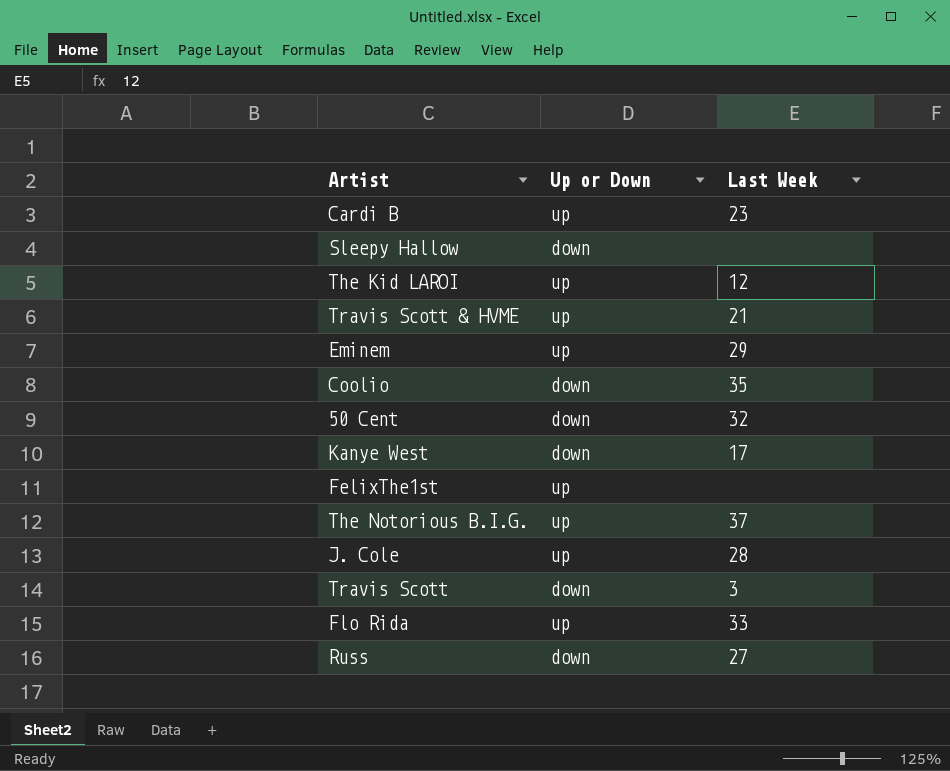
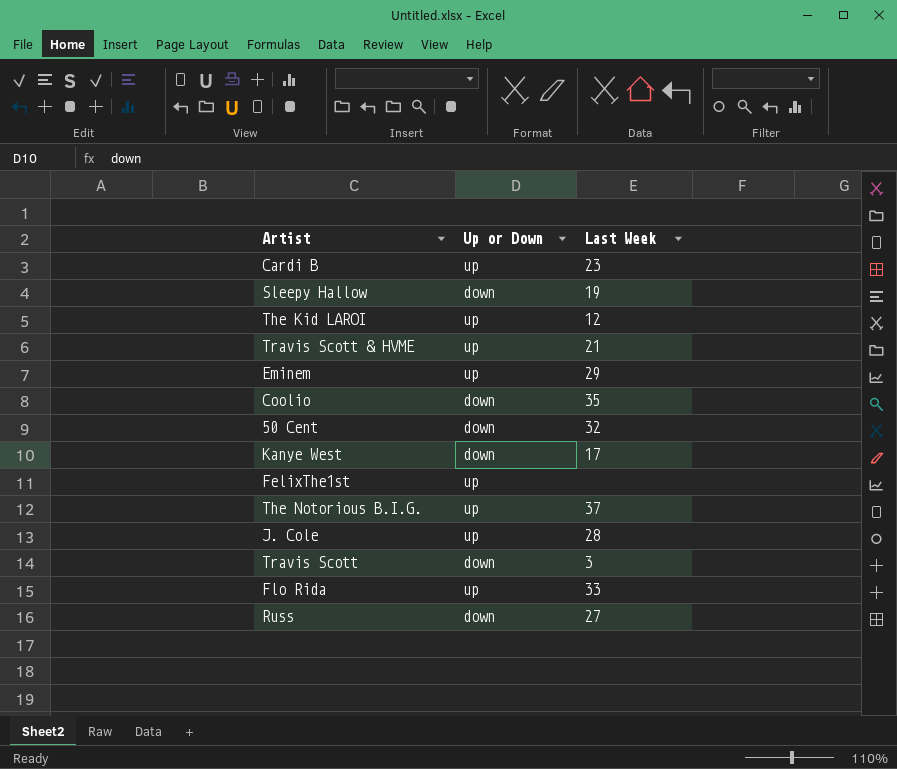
Sleepy Hallow | Last Week: none -> 19

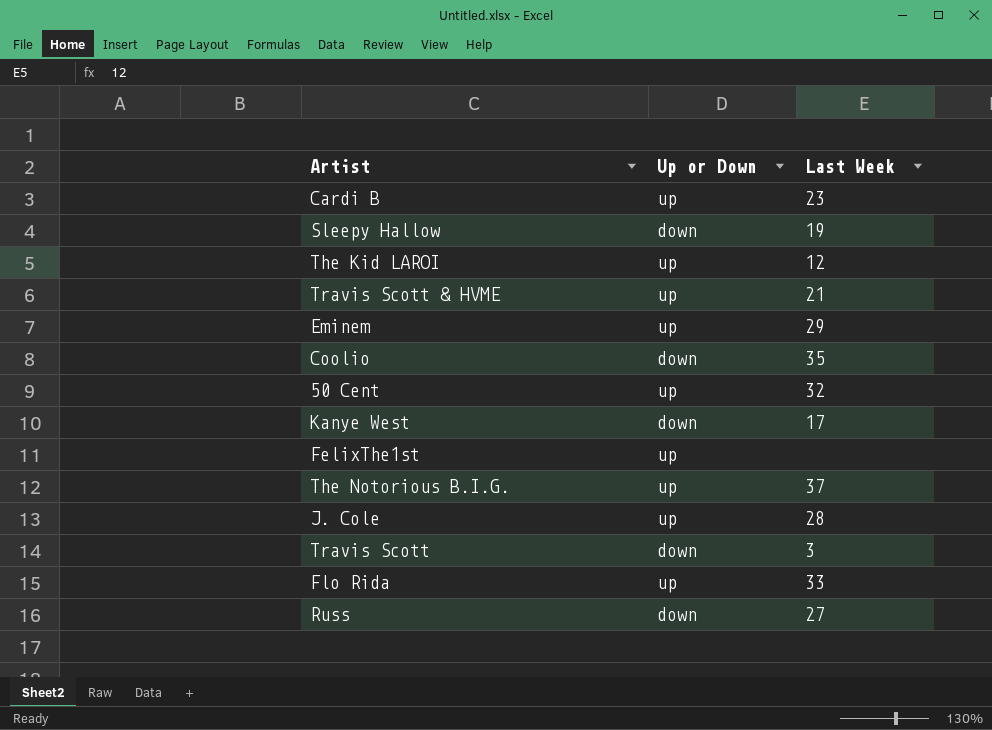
50 Cent | Up or Down: down -> up

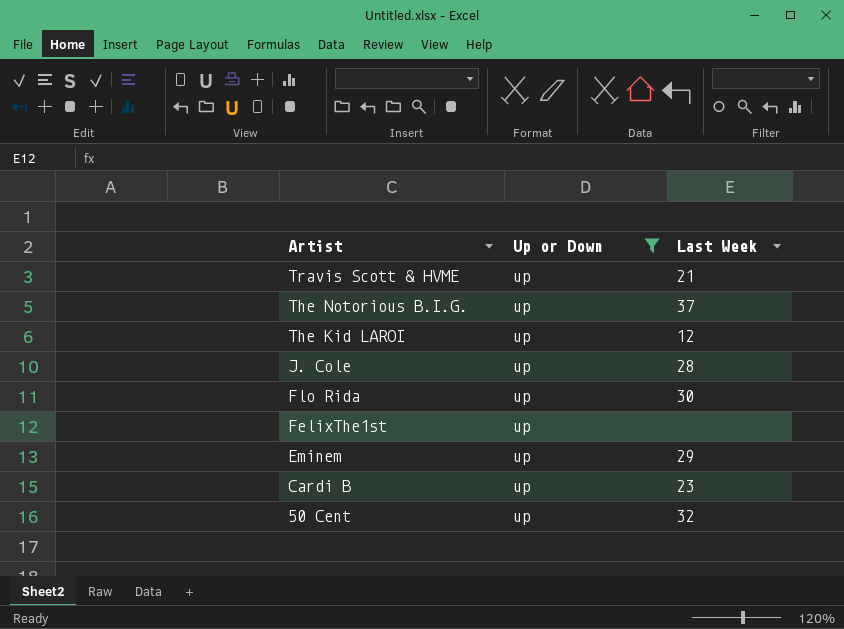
filter: none -> Up or Down = up
row order: none -> Artist descending
Flo Rida | Last Week: 33 -> 30

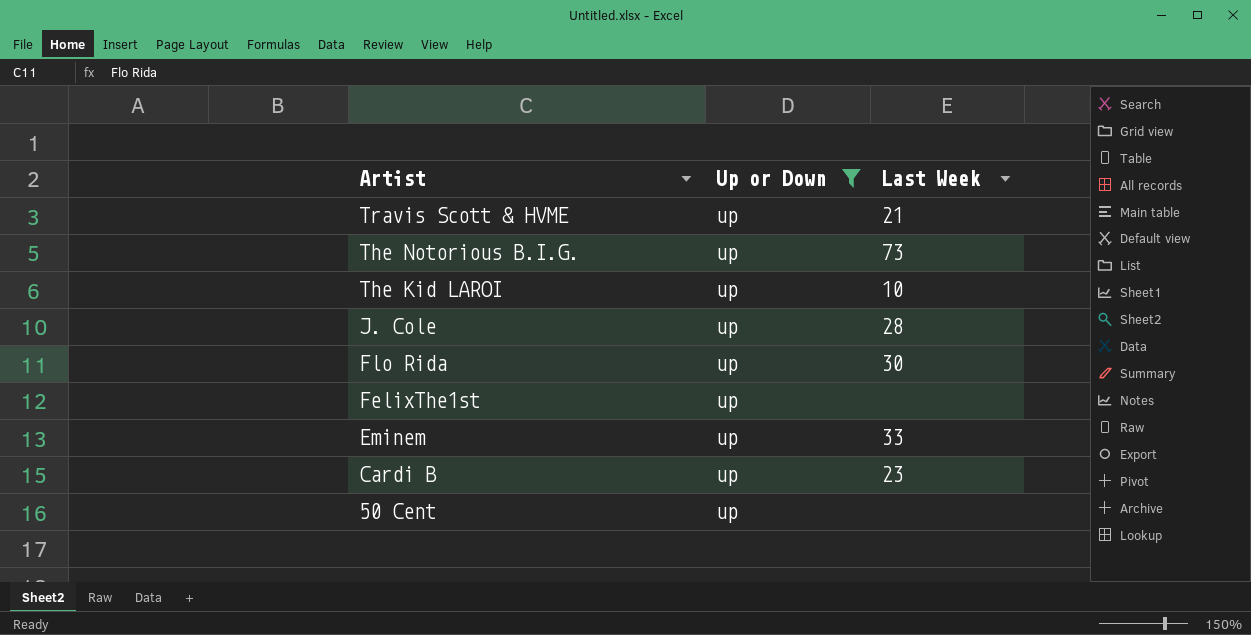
The Notorious B.I.G. | Last Week: 37 -> 73
The Kid LAROI | Last Week: 12 -> 10
Eminem | Last Week: 29 -> 33
50 Cent | Last Week: 32 -> none

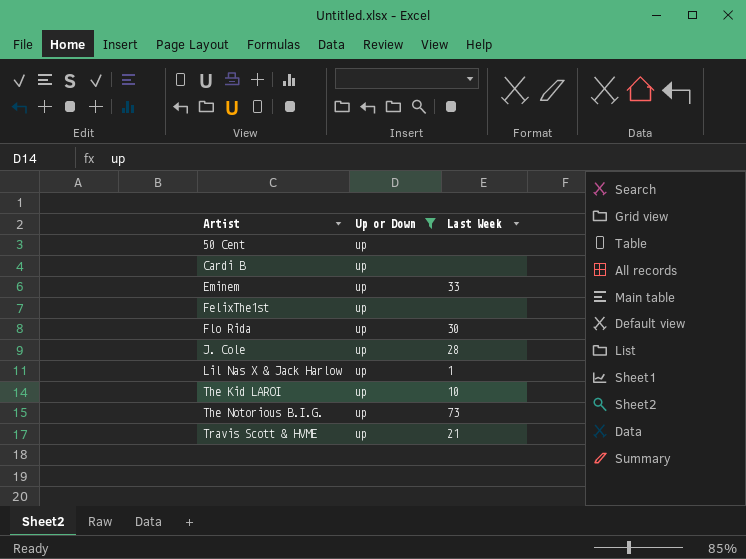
row order: Artist descending -> Artist ascending
Cardi B | Last Week: 23 -> none
row Lil Nas X & Jack Harlow: none -> up | 1

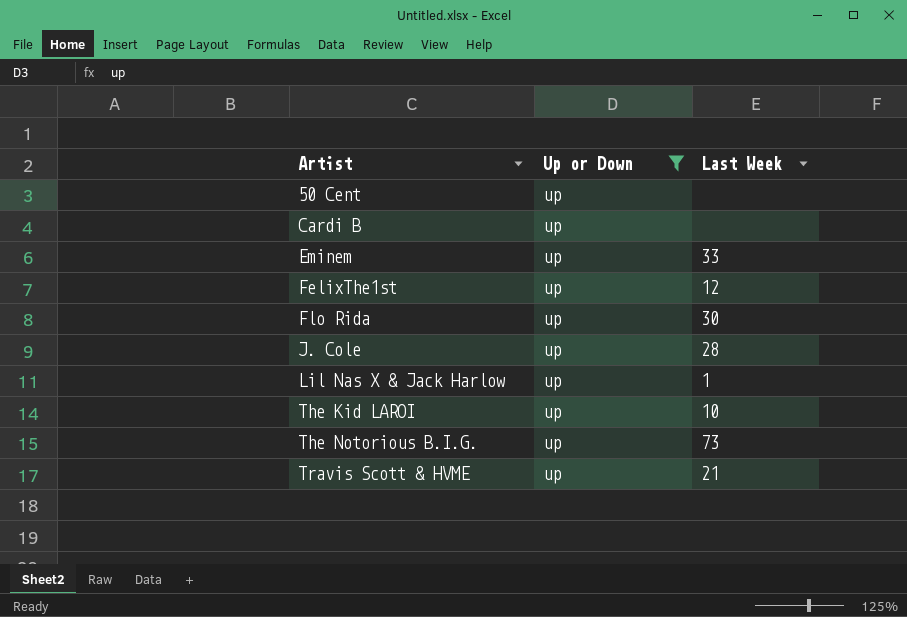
FelixThe1st | Last Week: none -> 12

